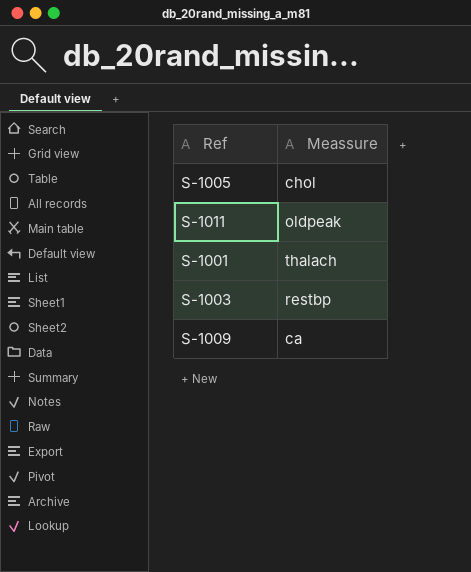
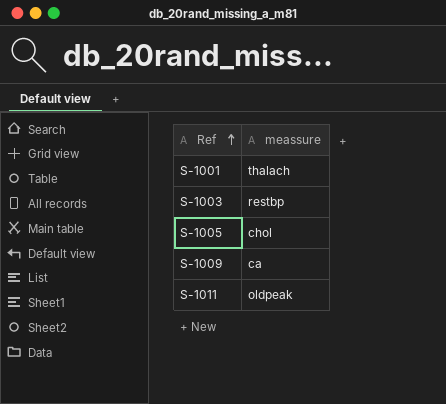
row order: none -> Ref ascending
column name: Meassure -> meassure

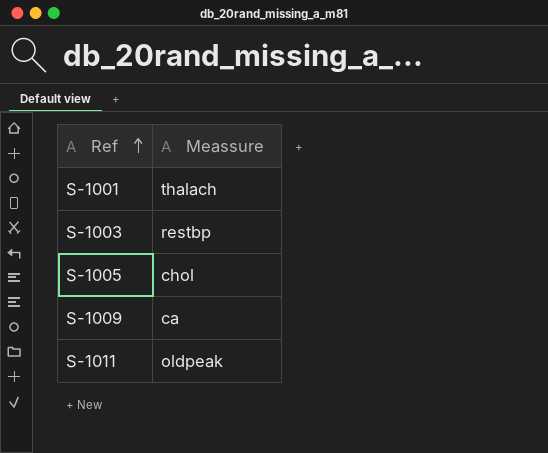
column name: meassure -> Meassure

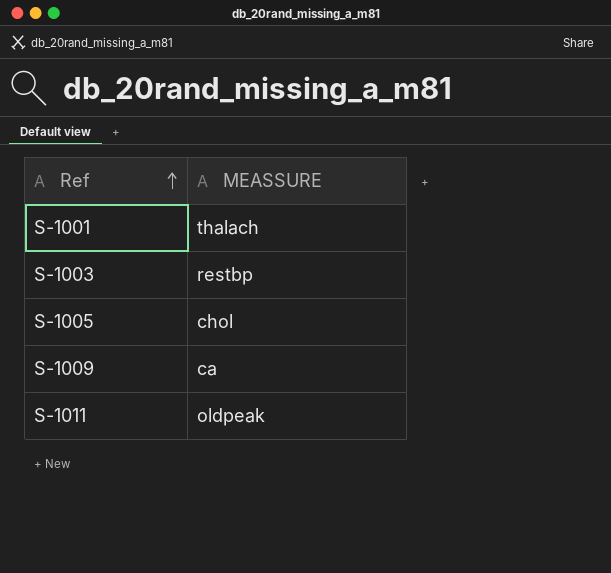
column name: Meassure -> MEASSURE

